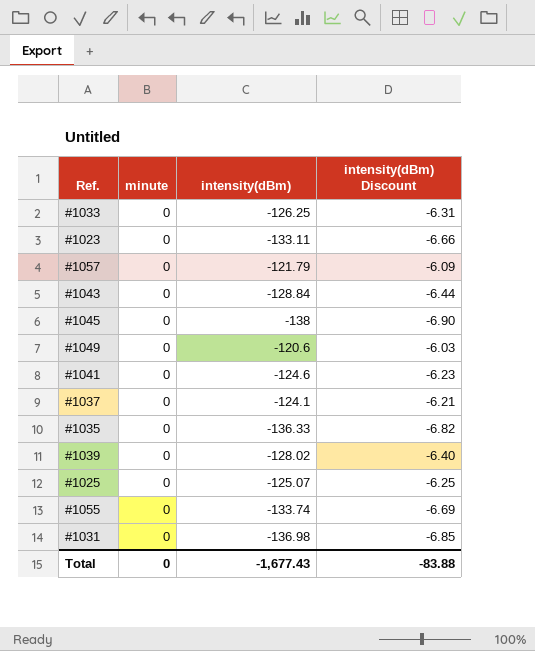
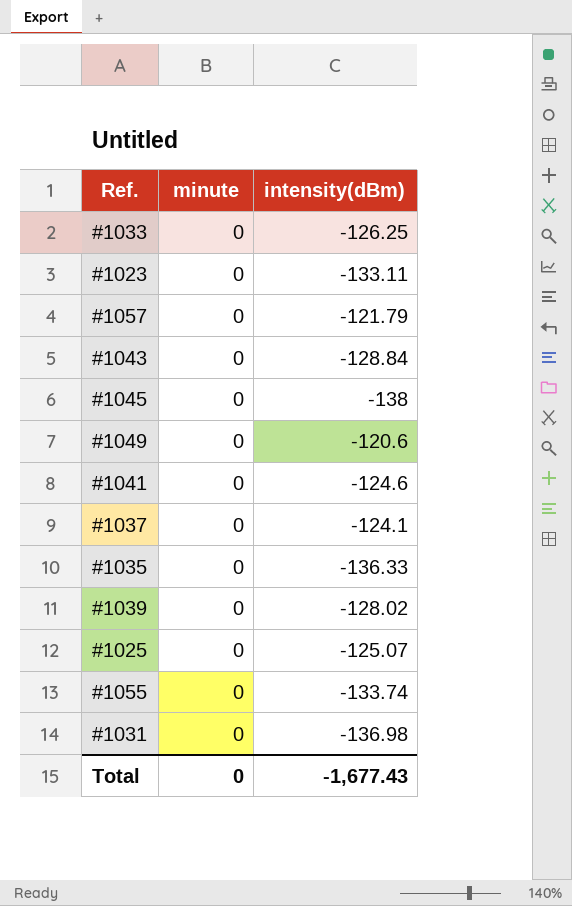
column intensity(dBm) Discount | formula: [intensity(dBm)] * 0.05 -> none

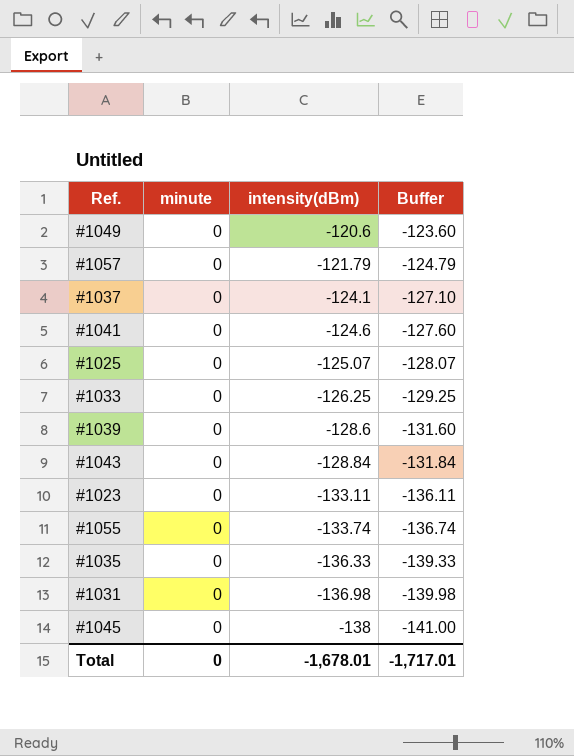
row order: none -> intensity(dBm) descending
column Buffer | formula: none -> [intensity(dBm)] - 3
#1039 | intensity(dBm): -128.02 -> -128.6
Total | intensity(dBm): -1,677.43 -> -1,678.01

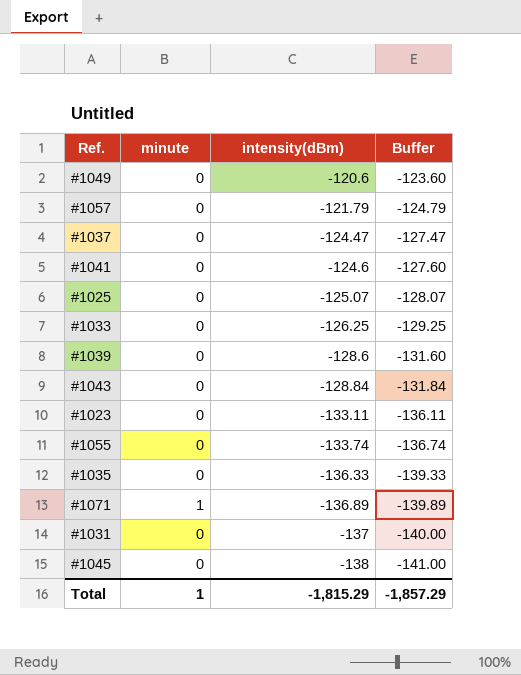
#1037 | intensity(dBm): -124.1 -> -124.47
#1037 | Buffer: -127.10 -> -127.47
row #1071: none -> 1 | -136.89 | -139.89
#1031 | intensity(dBm): -136.98 -> -137
#1031 | Buffer: -139.98 -> -140.00
Total | minute: 0 -> 1
Total | intensity(dBm): -1,678.01 -> -1,815.29
Total | Buffer: -1,717.01 -> -1,857.29

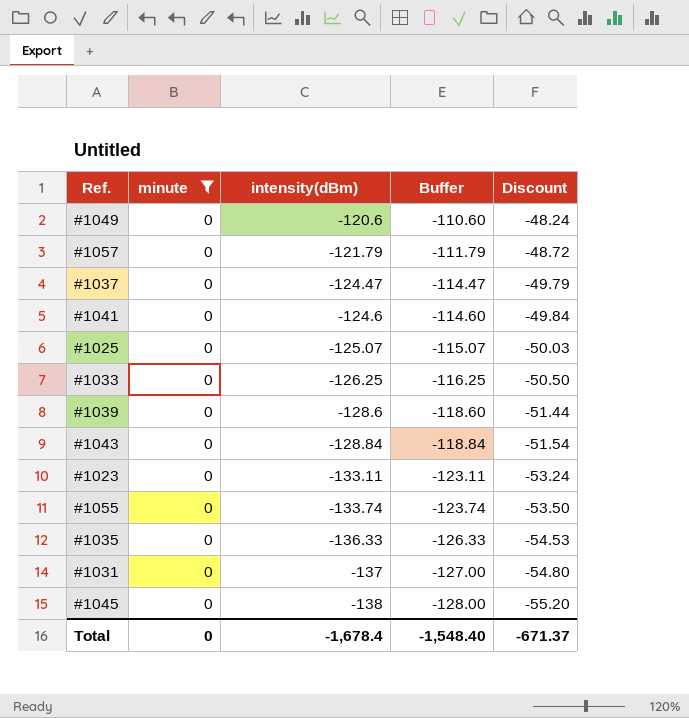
filter: none -> minute = 0
column Buffer | formula: [intensity(dBm)] - 3 -> [intensity(dBm)] + 10
column Discount | formula: none -> [intensity(dBm)] * 0.4
Total | minute: 1 -> 0
Total | intensity(dBm): -1,815.29 -> -1,678.4
Total | Buffer: -1,857.29 -> -1,548.40

